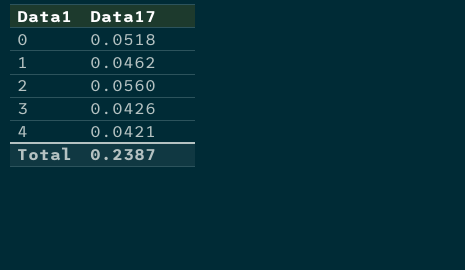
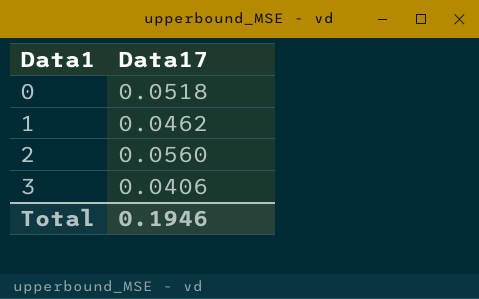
row 4: 0.0421 -> none
3 | Data17: 0.0426 -> 0.0406
Total | Data17: 0.2387 -> 0.1946

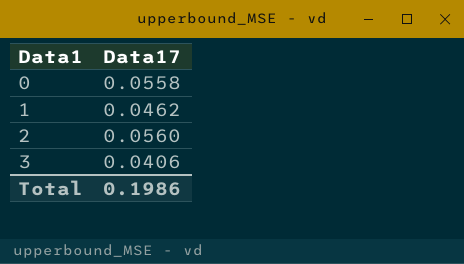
0 | Data17: 0.0518 -> 0.0558
Total | Data17: 0.1946 -> 0.1986

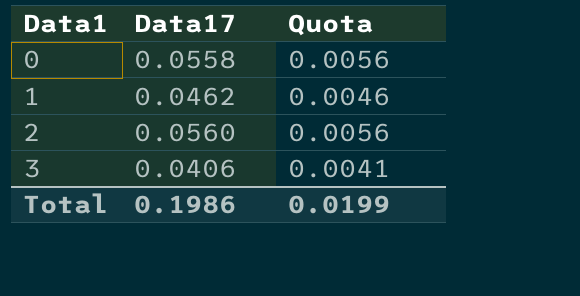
column Quota | formula: none -> [Data17] * 0.1

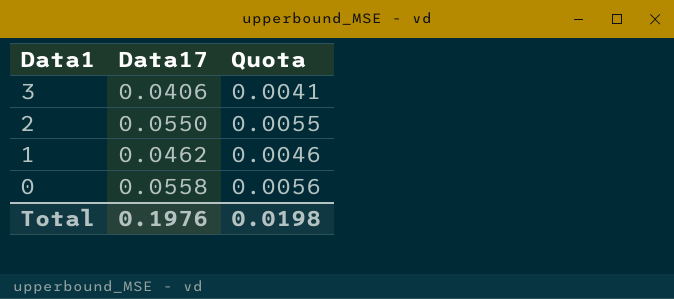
row order: Data1 ascending -> Data1 descending
2 | Data17: 0.0560 -> 0.0550
2 | Quota: 0.0056 -> 0.0055
Total | Data17: 0.1986 -> 0.1976
Total | Quota: 0.0199 -> 0.0198

